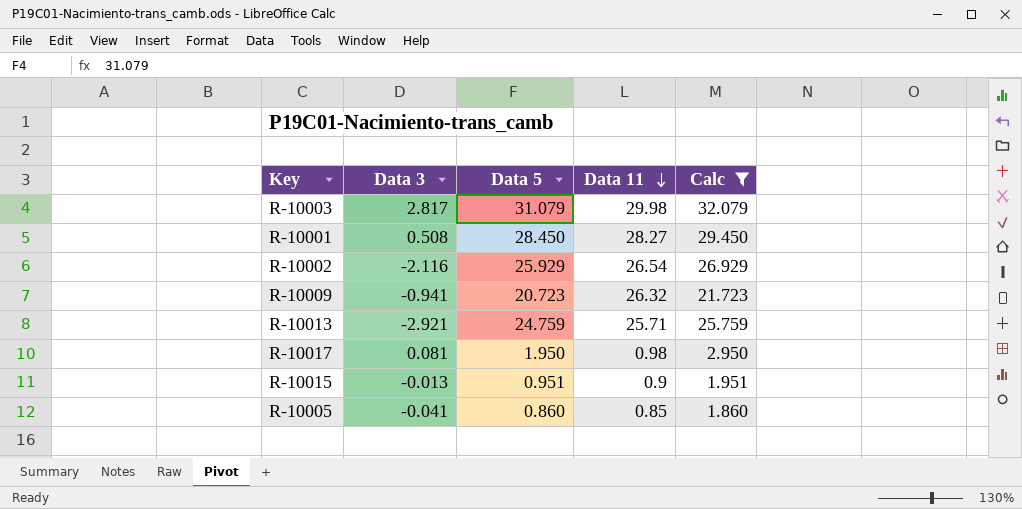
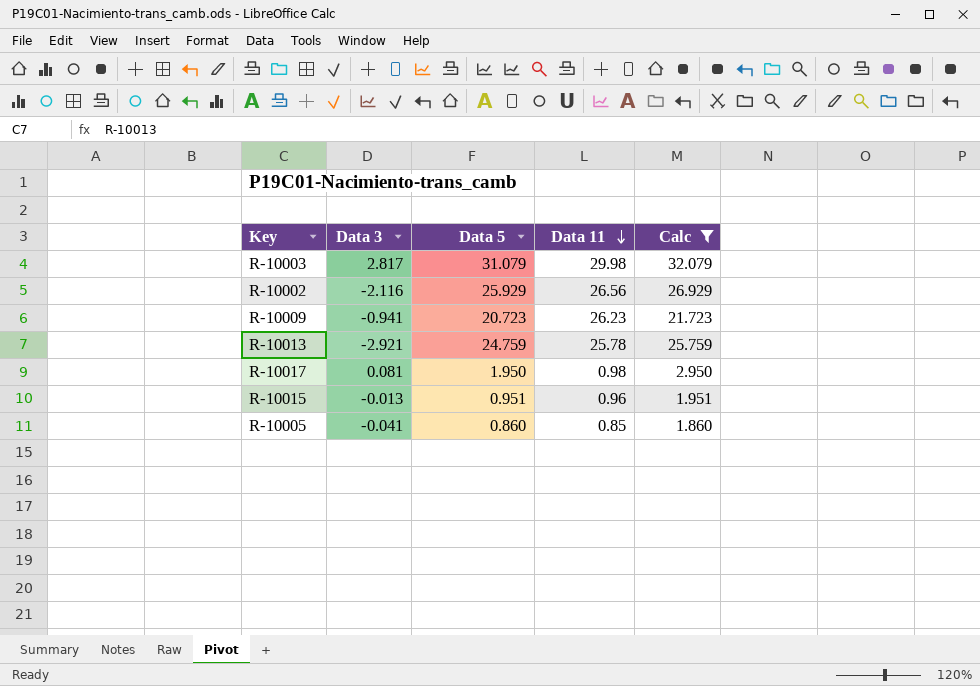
row R-10001: 0.508 | 28.450 | 28.27 | 29.450 -> none
R-10002 | Data 11: 26.54 -> 26.56
R-10009 | Data 11: 26.32 -> 26.23
R-10013 | Data 11: 25.71 -> 25.78
R-10015 | Data 11: 0.9 -> 0.96

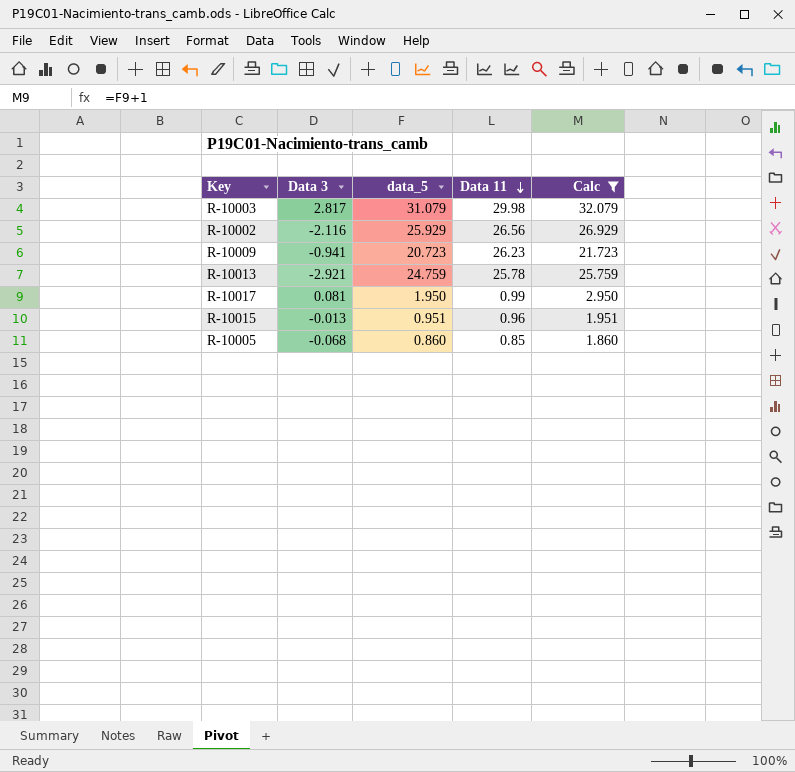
column name: Data 5 -> data_5
R-10017 | Data 11: 0.98 -> 0.99
R-10005 | Data 3: -0.041 -> -0.068

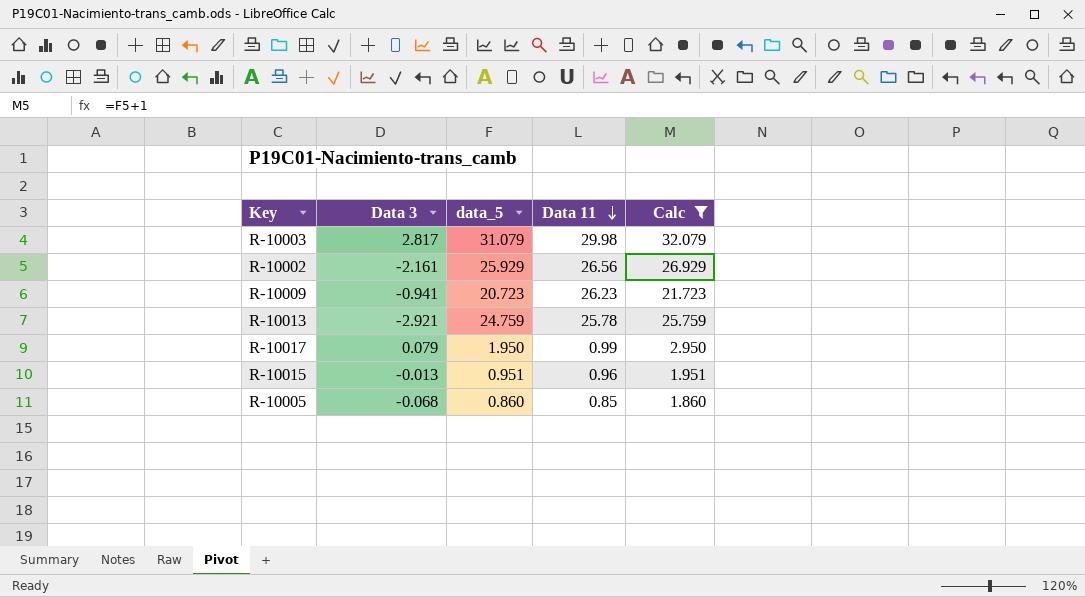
R-10002 | Data 3: -2.116 -> -2.161
R-10017 | Data 3: 0.081 -> 0.079

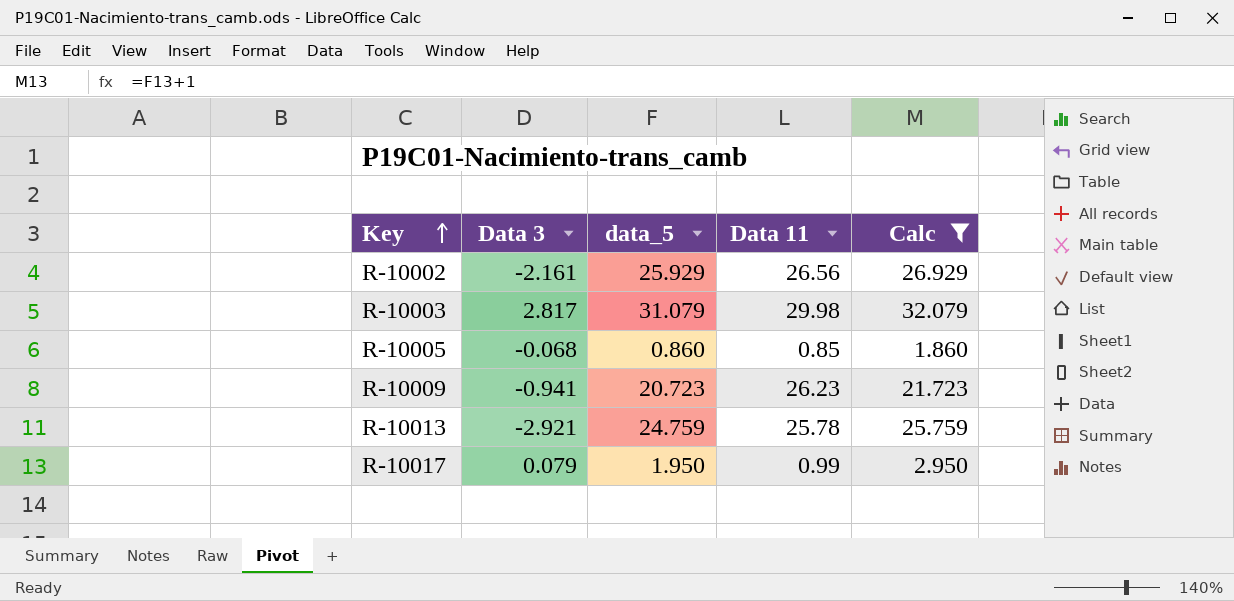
row order: Data 11 descending -> Key ascending
row R-10015: -0.013 | 0.951 | 0.96 | 1.951 -> none

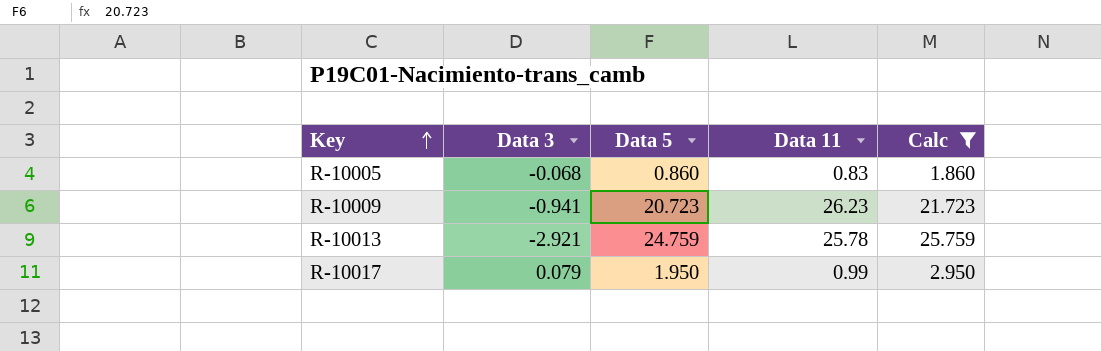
column name: data_5 -> Data 5
row R-10002: -2.161 | 25.929 | 26.56 | 26.929 -> none
row R-10003: 2.817 | 31.079 | 29.98 | 32.079 -> none
R-10005 | Data 11: 0.85 -> 0.83

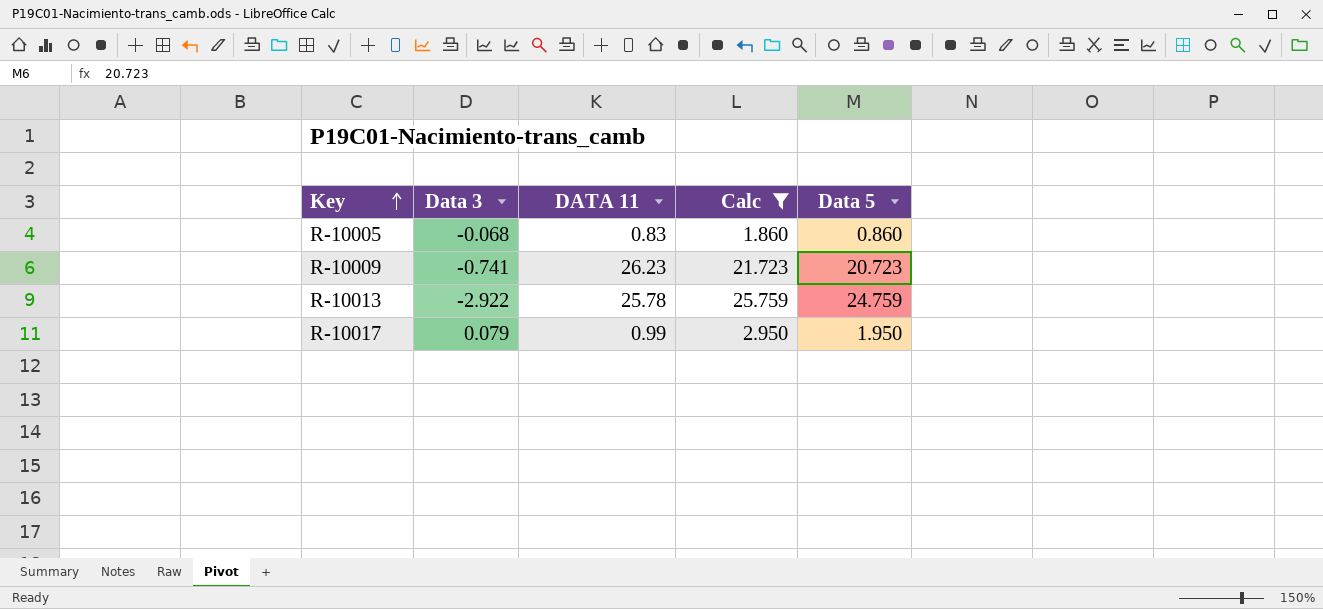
column name: Data 11 -> DATA 11
column Data 5 | position: 3 -> 5
R-10009 | Data 3: -0.941 -> -0.741
R-10013 | Data 3: -2.921 -> -2.922

